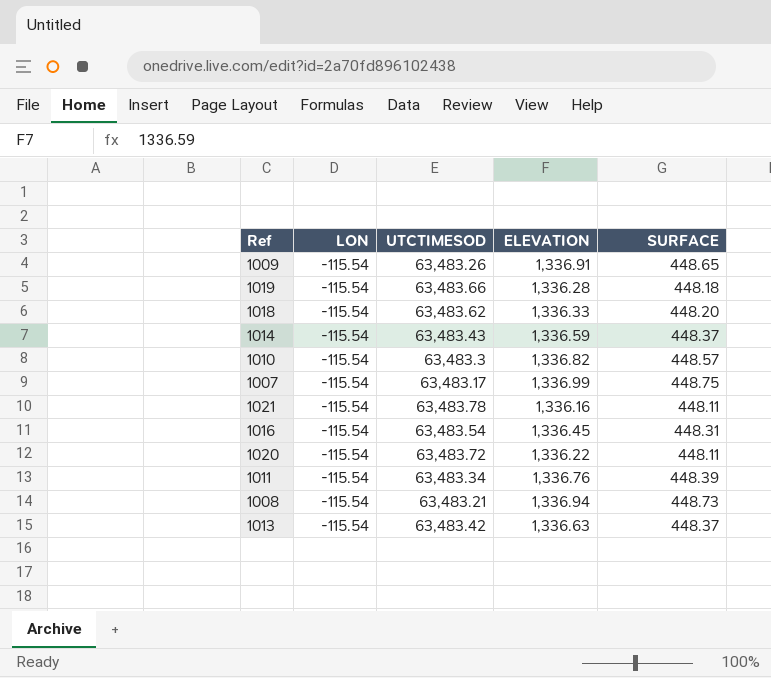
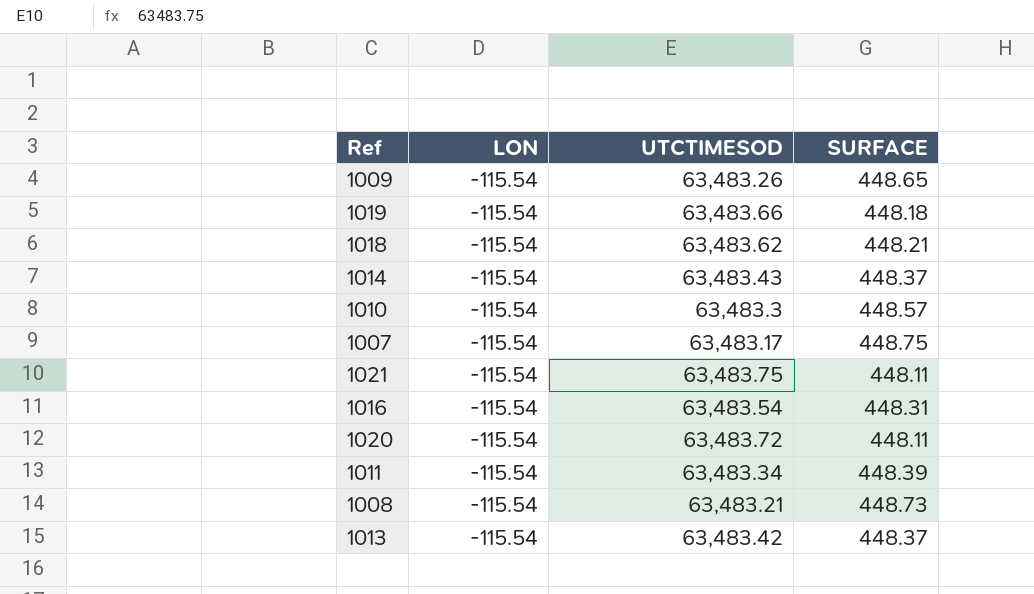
column ELEVATION | position: 4 -> none
1018 | SURFACE: 448.20 -> 448.21
1021 | UTCTIMESOD: 63,483.78 -> 63,483.75

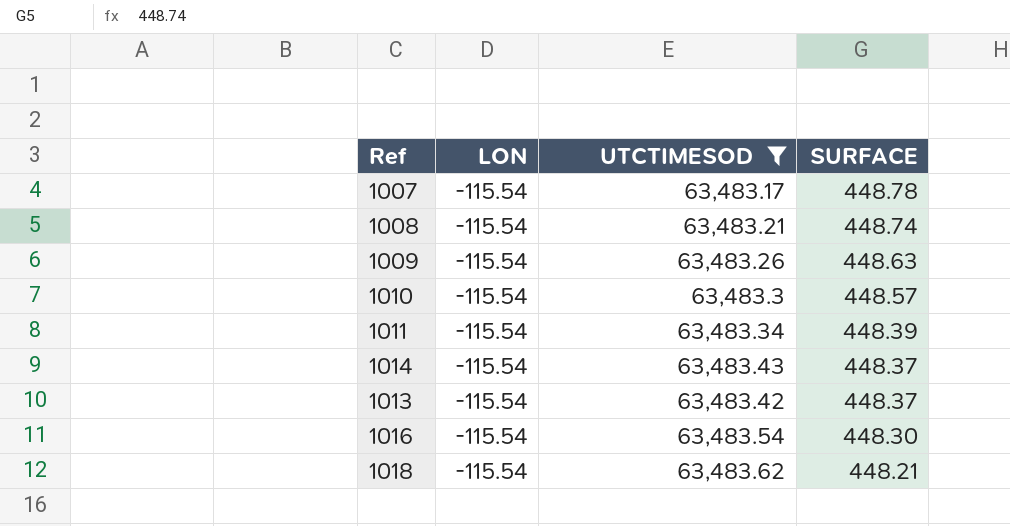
filter: none -> UTCTIMESOD <= 63,483.62
row order: none -> SURFACE descending
1007 | SURFACE: 448.75 -> 448.78
1008 | SURFACE: 448.73 -> 448.74
1009 | SURFACE: 448.65 -> 448.63
1016 | SURFACE: 448.31 -> 448.30

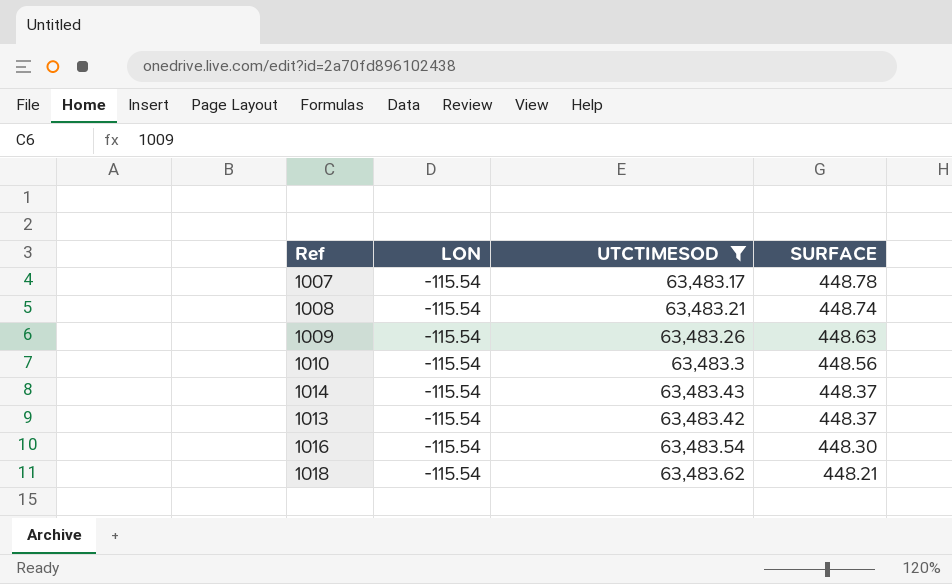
row 1011: -115.54 | 63,483.34 | 448.39 -> none
1010 | SURFACE: 448.57 -> 448.56

